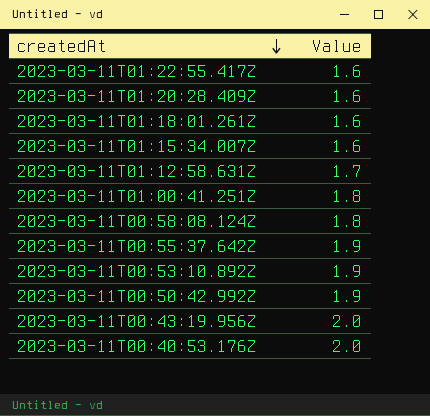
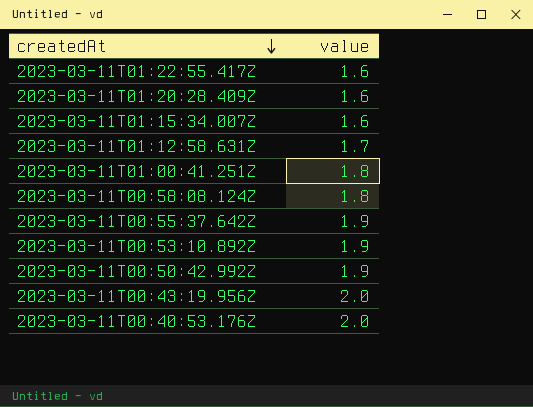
column name: Value -> value
row 2023-03-11T01:18:01.261Z: 1.6 -> none

